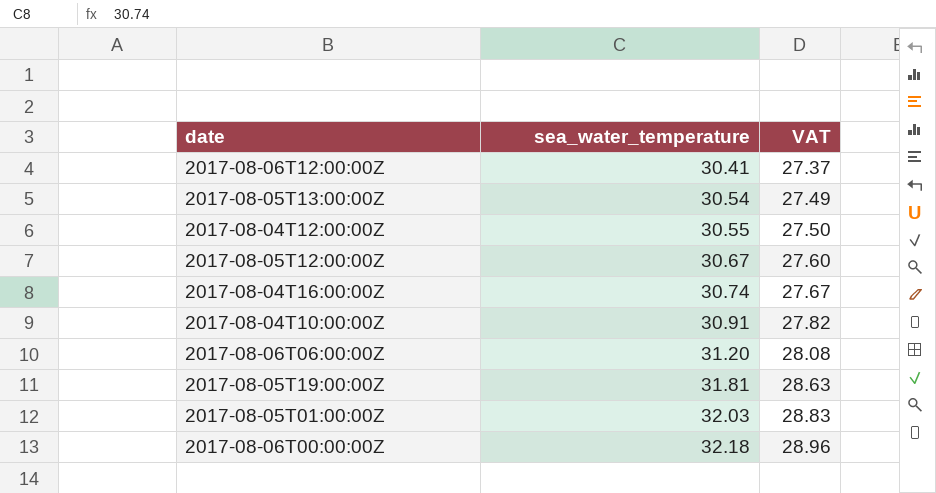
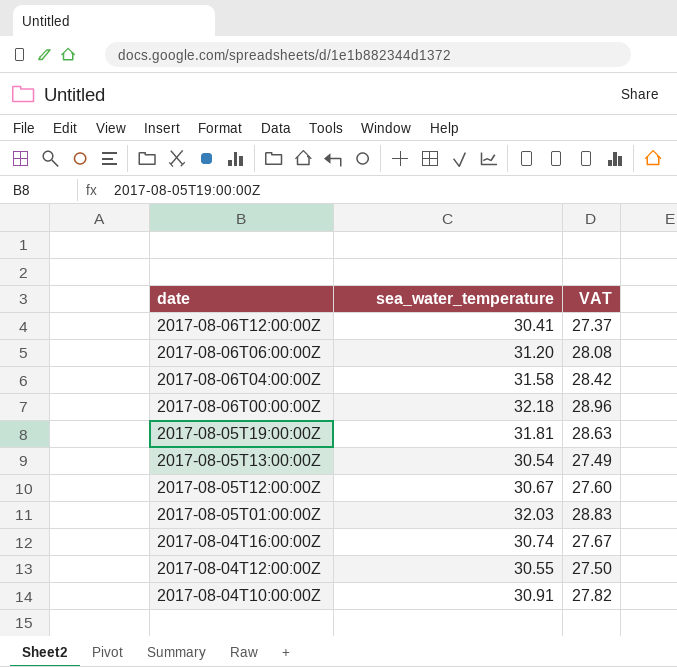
row order: sea_water_temperature ascending -> date descending
row 2017-08-06T04:00:00Z: none -> 31.58 | 28.42

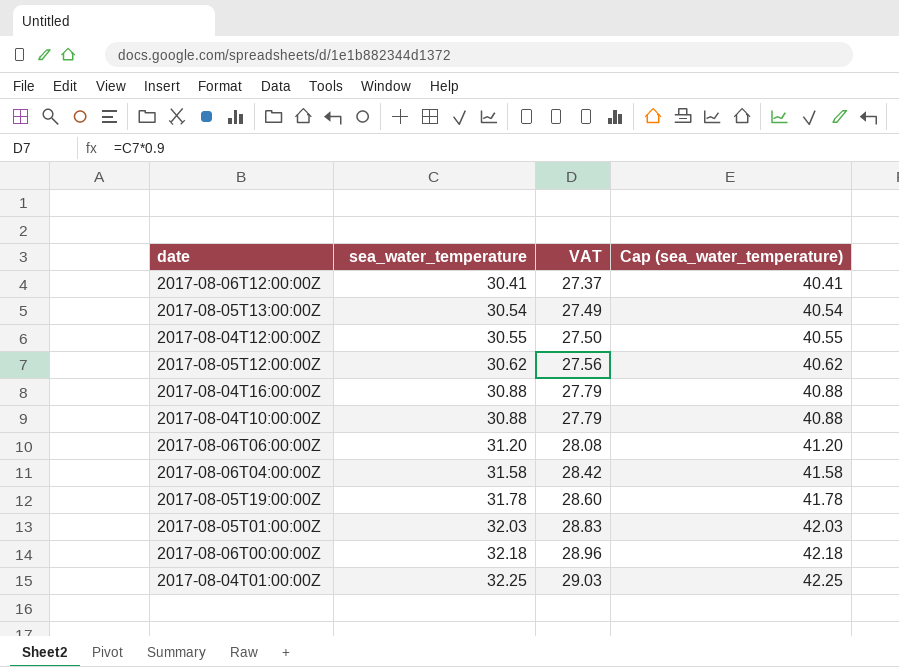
row order: date descending -> sea_water_temperature ascending
column Cap (sea_water_temperature) | formula: none -> [sea_water_temperature] + 10
2017-08-05T12:00:00Z | sea_water_temperature: 30.67 -> 30.62
2017-08-05T12:00:00Z | VAT: 27.60 -> 27.56
2017-08-04T16:00:00Z | sea_water_temperature: 30.74 -> 30.88
2017-08-04T16:00:00Z | VAT: 27.67 -> 27.79
2017-08-04T10:00:00Z | sea_water_temperature: 30.91 -> 30.88
2017-08-04T10:00:00Z | VAT: 27.82 -> 27.79
2017-08-05T19:00:00Z | sea_water_temperature: 31.81 -> 31.78
2017-08-05T19:00:00Z | VAT: 28.63 -> 28.60
row 2017-08-04T01:00:00Z: none -> 32.25 | 29.03 | 42.25

